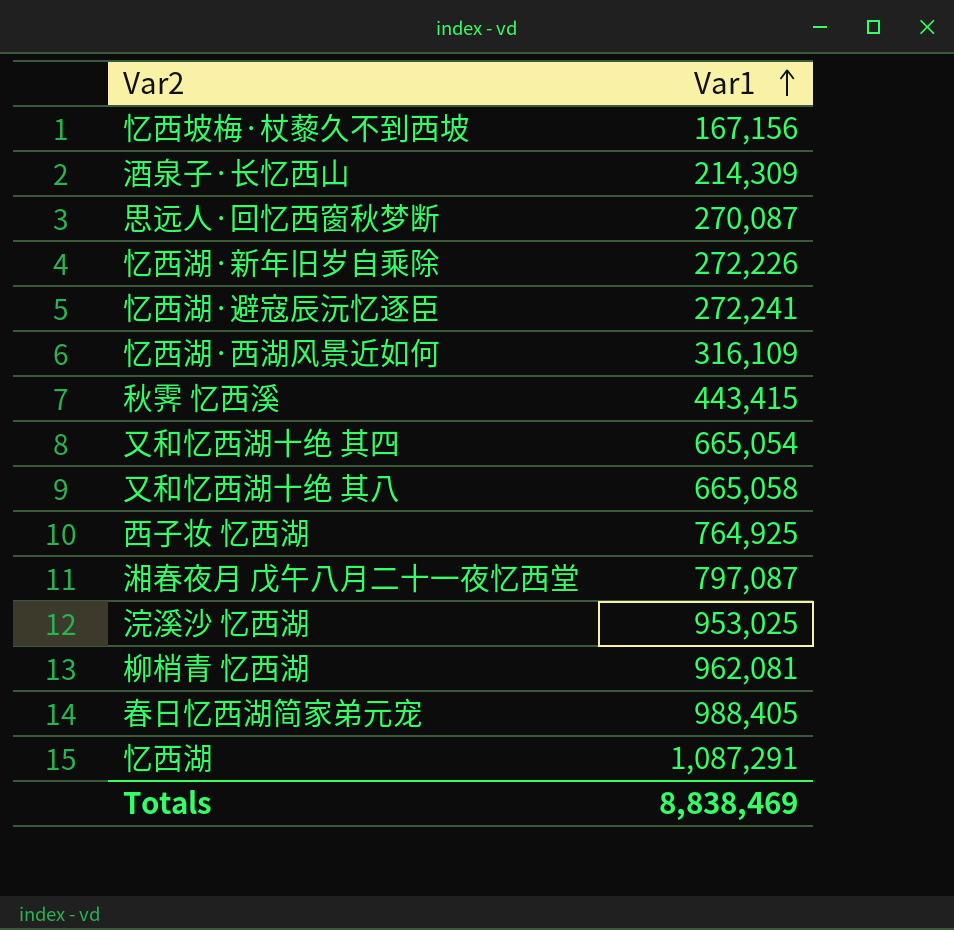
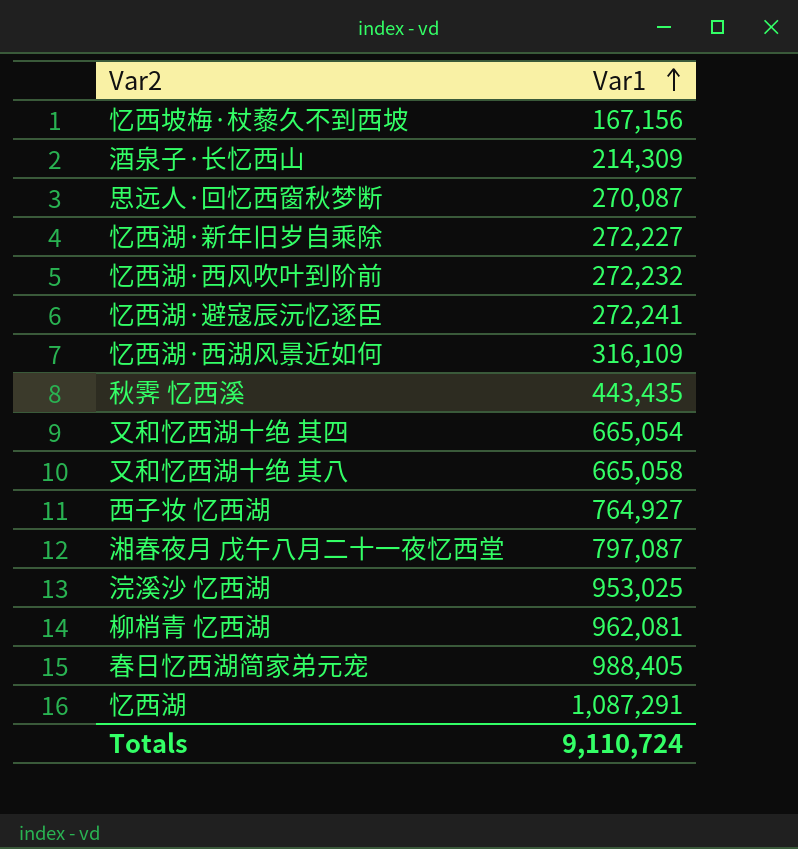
忆西湖·新年旧岁自乘除 | Var1: 272,226 -> 272,227
row 忆西湖·西风吹叶到阶前: none -> 272,232
秋霁 忆西溪 | Var1: 443,415 -> 443,435
西子妆 忆西湖 | Var1: 764,925 -> 764,927
Totals | Var1: 8,838,469 -> 9,110,724

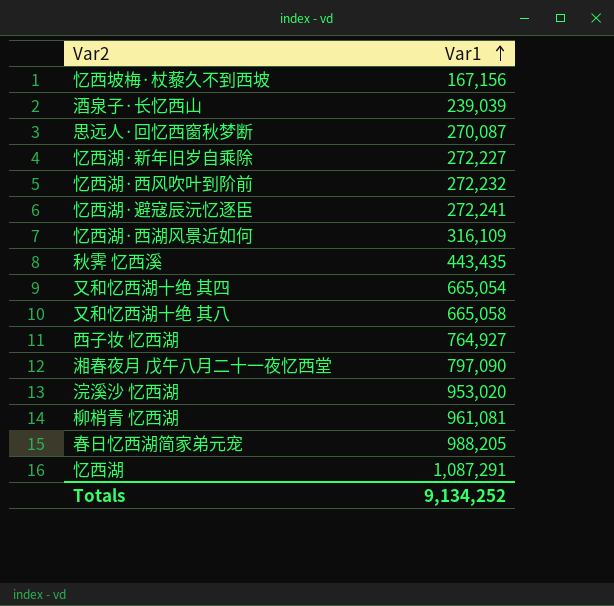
酒泉子·长忆西山 | Var1: 214,309 -> 239,039
湘春夜月 戊午八月二十一夜忆西堂 | Var1: 797,087 -> 797,090
浣溪沙 忆西湖 | Var1: 953,025 -> 953,020
柳梢青 忆西湖 | Var1: 962,081 -> 961,081
春日忆西湖简家弟元宠 | Var1: 988,405 -> 988,205
Totals | Var1: 9,110,724 -> 9,134,252

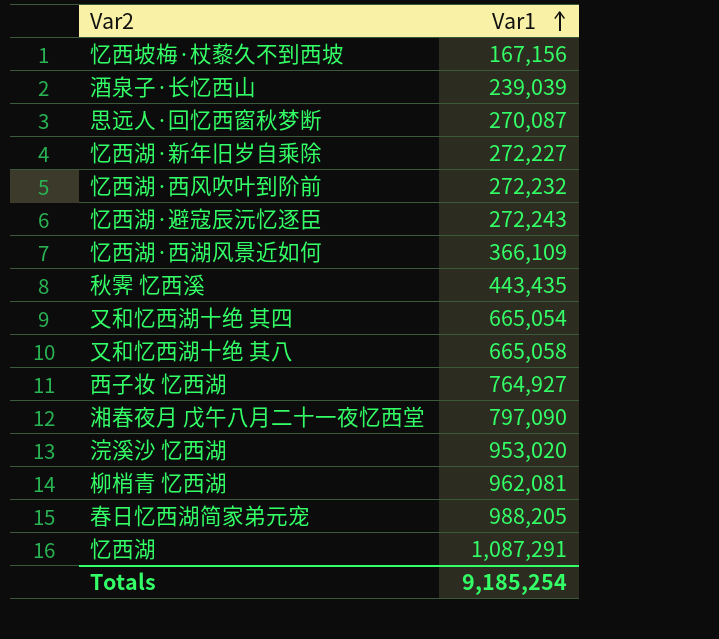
忆西湖·避寇辰沅忆逐臣 | Var1: 272,241 -> 272,243
忆西湖·西湖风景近如何 | Var1: 316,109 -> 366,109
柳梢青 忆西湖 | Var1: 961,081 -> 962,081
Totals | Var1: 9,134,252 -> 9,185,254

